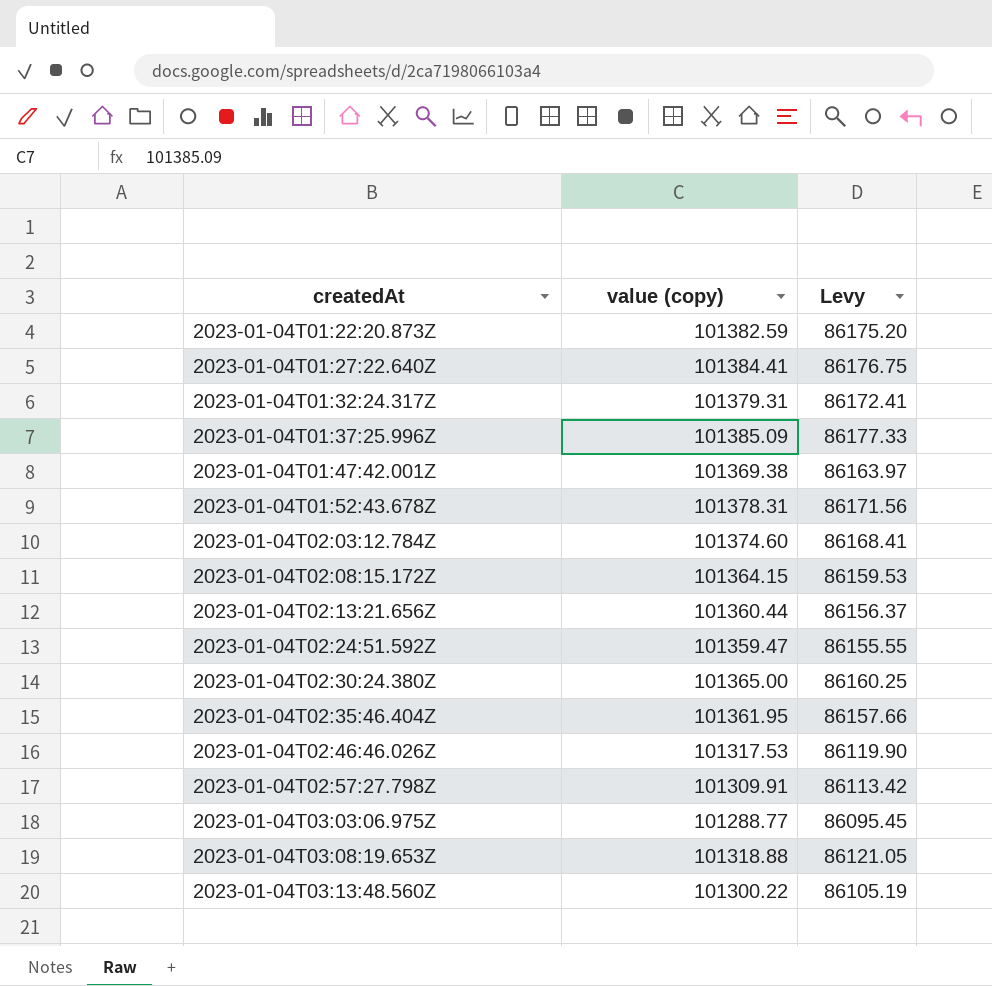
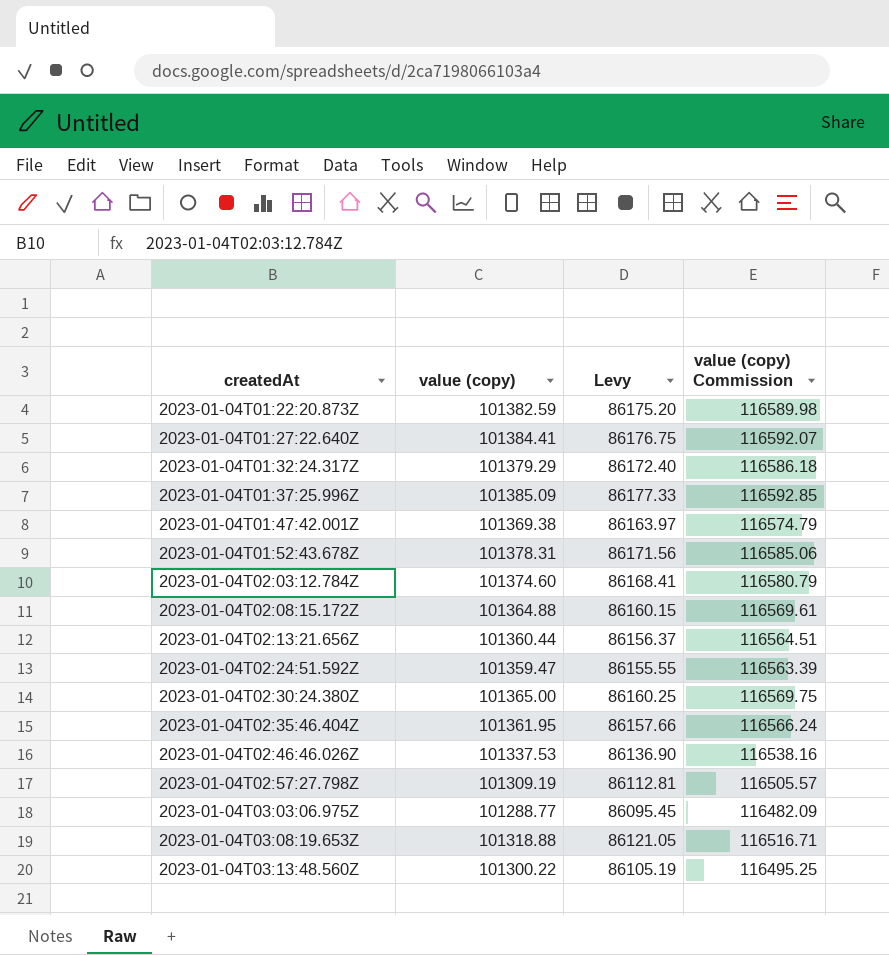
column value (copy) Commission | formula: none -> [value (copy)] * 1.15
2023-01-04T01:32:24.317Z | value (copy): 101379.31 -> 101379.29
2023-01-04T01:32:24.317Z | Levy: 86172.41 -> 86172.40
2023-01-04T02:08:15.172Z | value (copy): 101364.15 -> 101364.88
2023-01-04T02:08:15.172Z | Levy: 86159.53 -> 86160.15
2023-01-04T02:46:46.026Z | value (copy): 101317.53 -> 101337.53
2023-01-04T02:46:46.026Z | Levy: 86119.90 -> 86136.90
2023-01-04T02:57:27.798Z | value (copy): 101309.91 -> 101309.19
2023-01-04T02:57:27.798Z | Levy: 86113.42 -> 86112.81

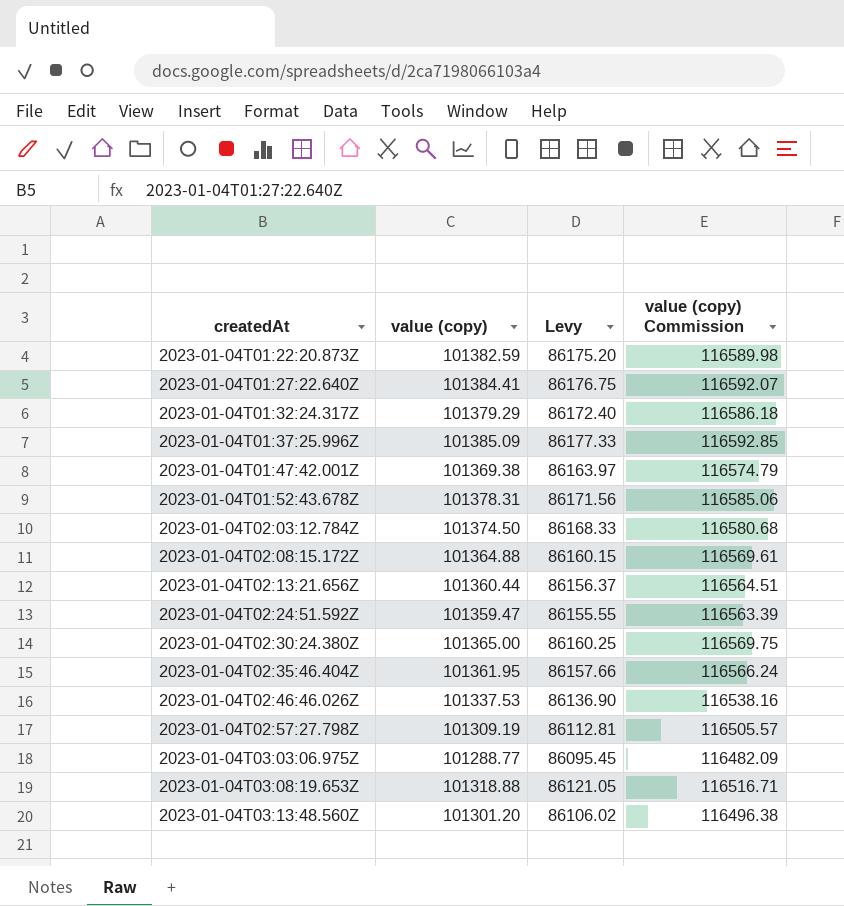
2023-01-04T02:03:12.784Z | value (copy): 101374.60 -> 101374.50
2023-01-04T02:03:12.784Z | Levy: 86168.41 -> 86168.33
2023-01-04T02:03:12.784Z | value (copy) Commission: 116580.79 -> 116580.68
2023-01-04T03:13:48.560Z | value (copy): 101300.22 -> 101301.20
2023-01-04T03:13:48.560Z | Levy: 86105.19 -> 86106.02
2023-01-04T03:13:48.560Z | value (copy) Commission: 116495.25 -> 116496.38

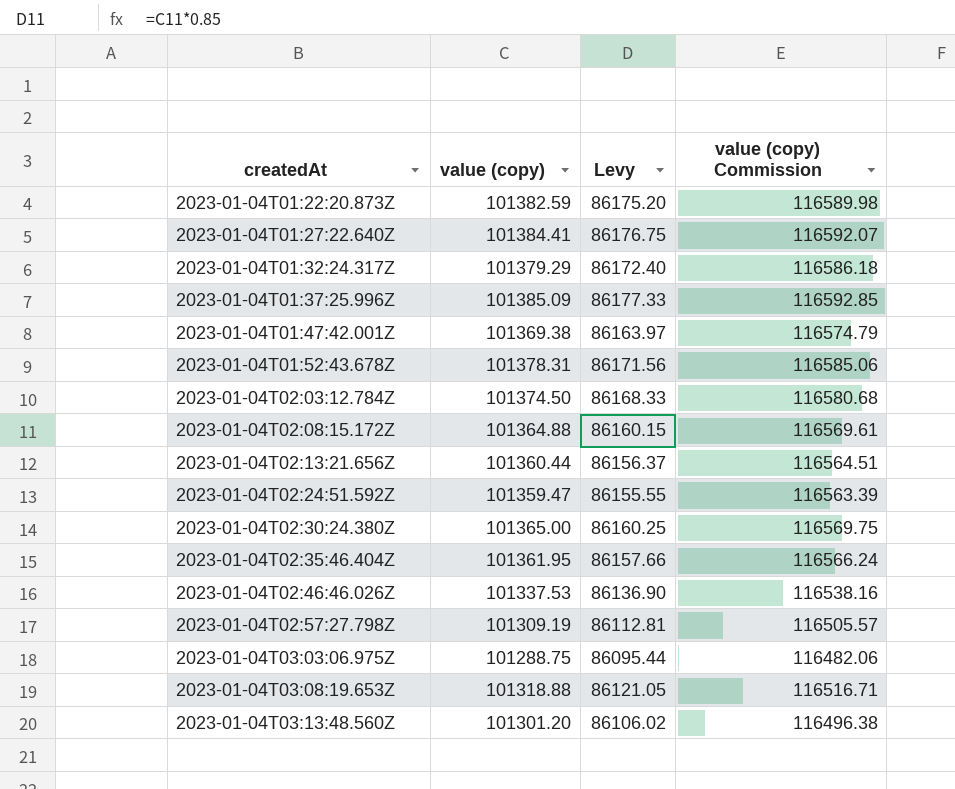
2023-01-04T03:03:06.975Z | value (copy): 101288.77 -> 101288.75
2023-01-04T03:03:06.975Z | Levy: 86095.45 -> 86095.44
2023-01-04T03:03:06.975Z | value (copy) Commission: 116482.09 -> 116482.06

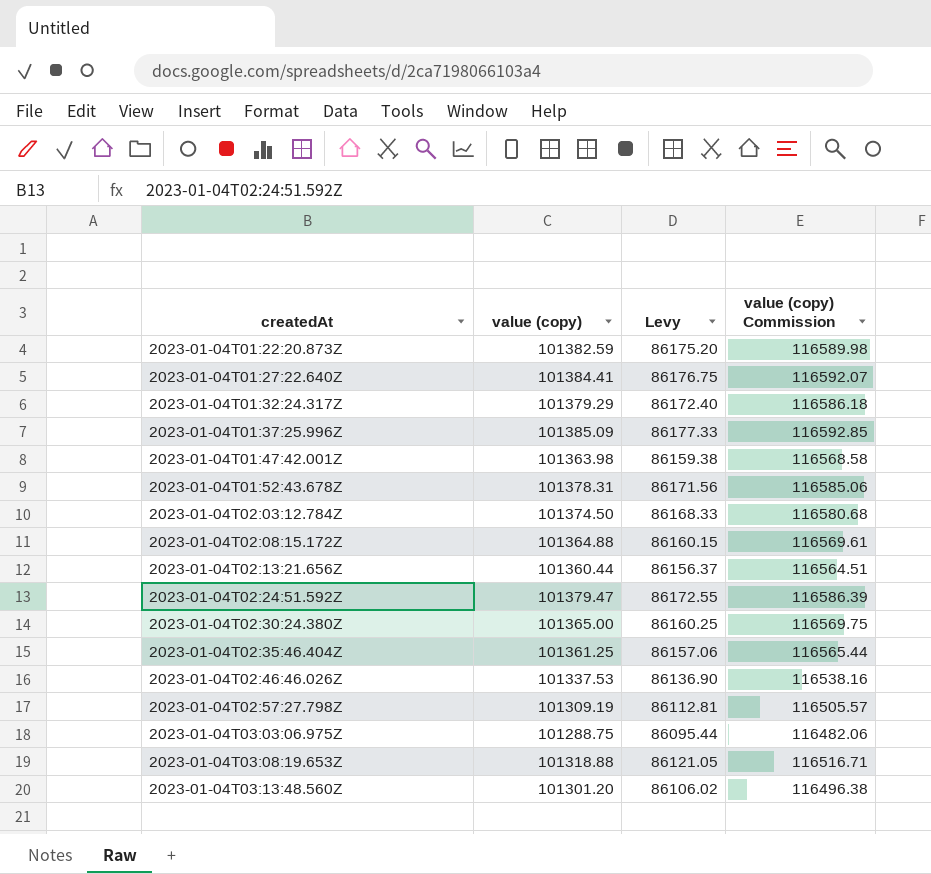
2023-01-04T01:47:42.001Z | value (copy): 101369.38 -> 101363.98
2023-01-04T01:47:42.001Z | Levy: 86163.97 -> 86159.38
2023-01-04T01:47:42.001Z | value (copy) Commission: 116574.79 -> 116568.58
2023-01-04T02:24:51.592Z | value (copy): 101359.47 -> 101379.47
2023-01-04T02:24:51.592Z | Levy: 86155.55 -> 86172.55
2023-01-04T02:24:51.592Z | value (copy) Commission: 116563.39 -> 116586.39
2023-01-04T02:35:46.404Z | value (copy): 101361.95 -> 101361.25
2023-01-04T02:35:46.404Z | Levy: 86157.66 -> 86157.06
2023-01-04T02:35:46.404Z | value (copy) Commission: 116566.24 -> 116565.44

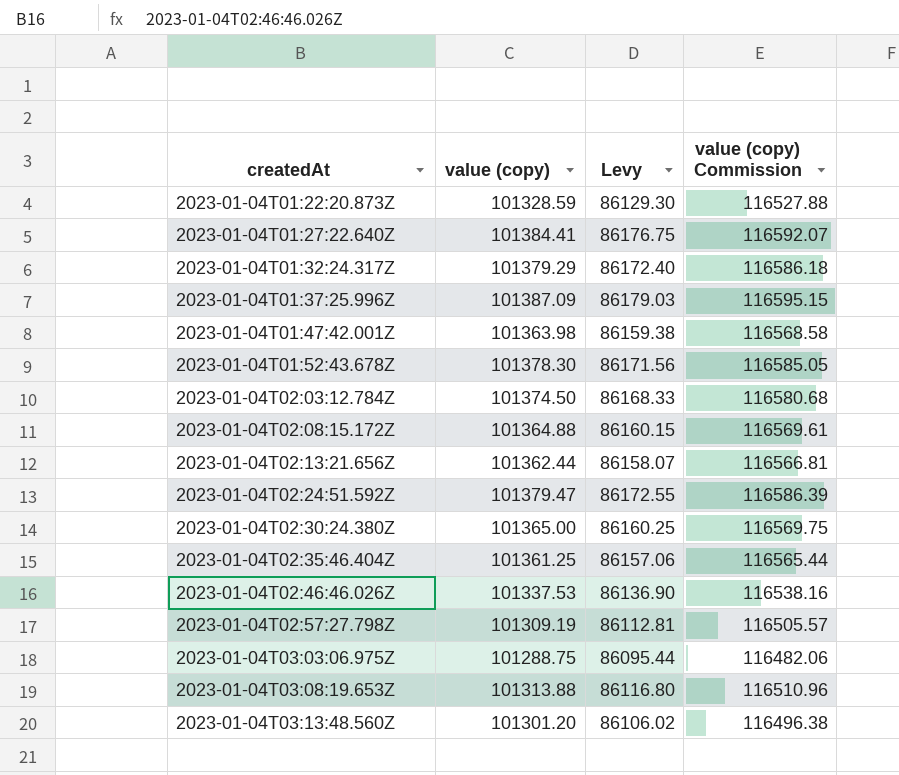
2023-01-04T01:22:20.873Z | value (copy): 101382.59 -> 101328.59
2023-01-04T01:22:20.873Z | Levy: 86175.20 -> 86129.30
2023-01-04T01:22:20.873Z | value (copy) Commission: 116589.98 -> 116527.88
2023-01-04T01:37:25.996Z | value (copy): 101385.09 -> 101387.09
2023-01-04T01:37:25.996Z | Levy: 86177.33 -> 86179.03
2023-01-04T01:37:25.996Z | value (copy) Commission: 116592.85 -> 116595.15
2023-01-04T01:52:43.678Z | value (copy): 101378.31 -> 101378.30
2023-01-04T01:52:43.678Z | value (copy) Commission: 116585.06 -> 116585.05
2023-01-04T02:13:21.656Z | value (copy): 101360.44 -> 101362.44
2023-01-04T02:13:21.656Z | Levy: 86156.37 -> 86158.07
2023-01-04T02:13:21.656Z | value (copy) Commission: 116564.51 -> 116566.81
2023-01-04T03:08:19.653Z | value (copy): 101318.88 -> 101313.88
2023-01-04T03:08:19.653Z | Levy: 86121.05 -> 86116.80
2023-01-04T03:08:19.653Z | value (copy) Commission: 116516.71 -> 116510.96

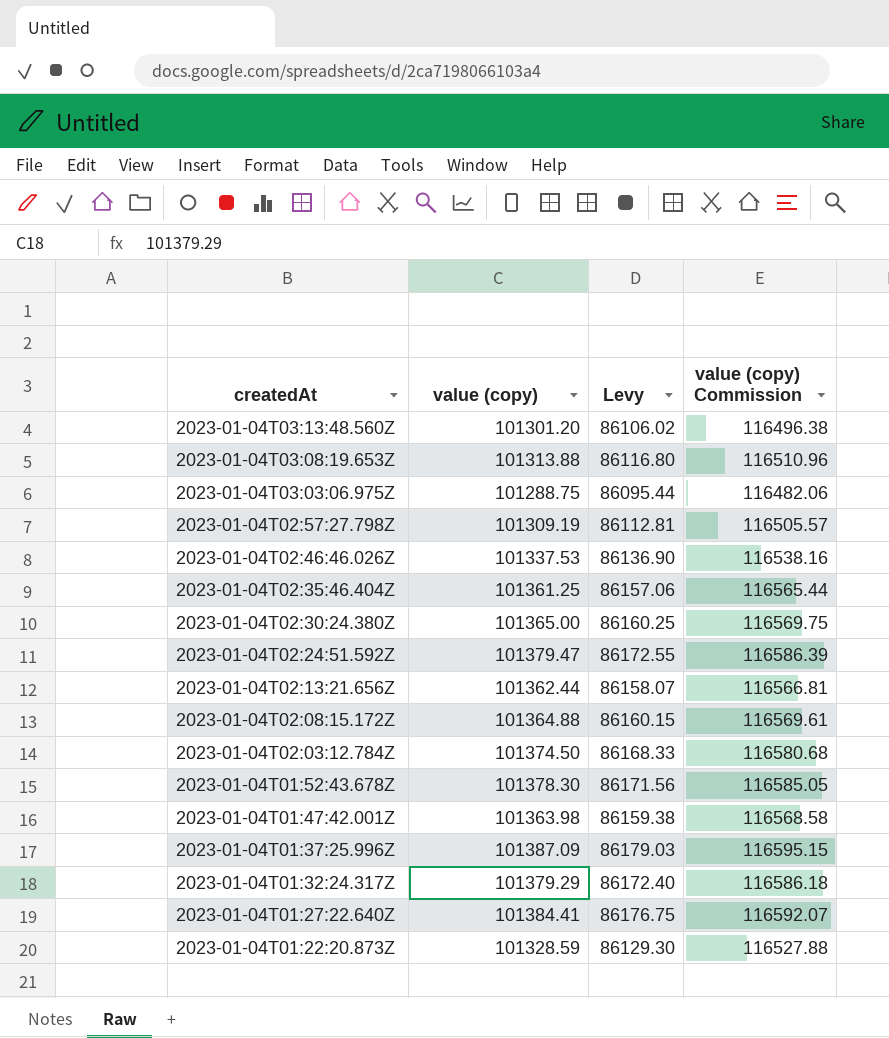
row order: createdAt ascending -> createdAt descending

